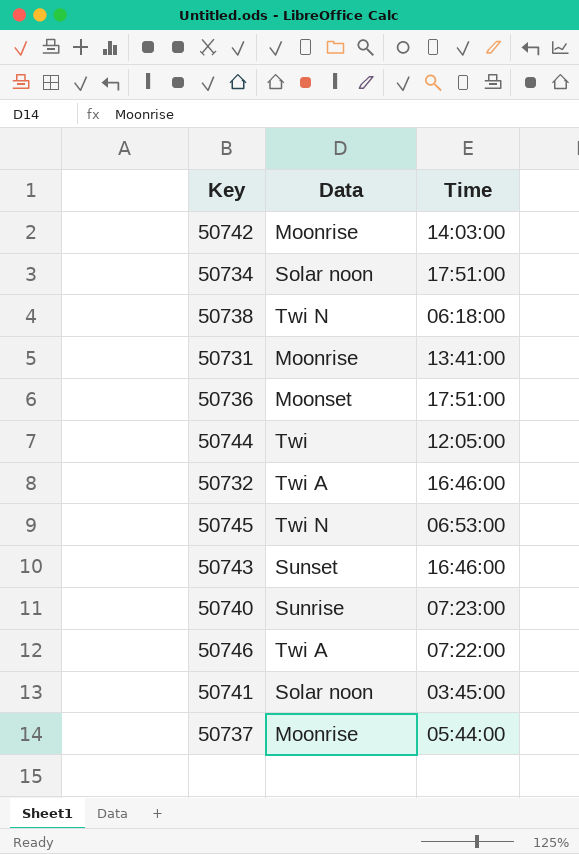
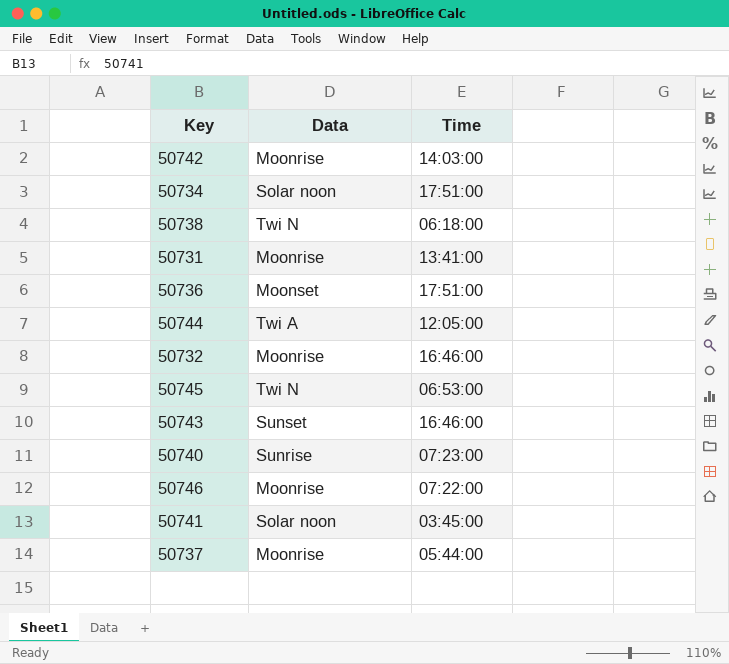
50744 | Data: Twi -> Twi A
50732 | Data: Twi A -> Moonrise
50746 | Data: Twi A -> Moonrise

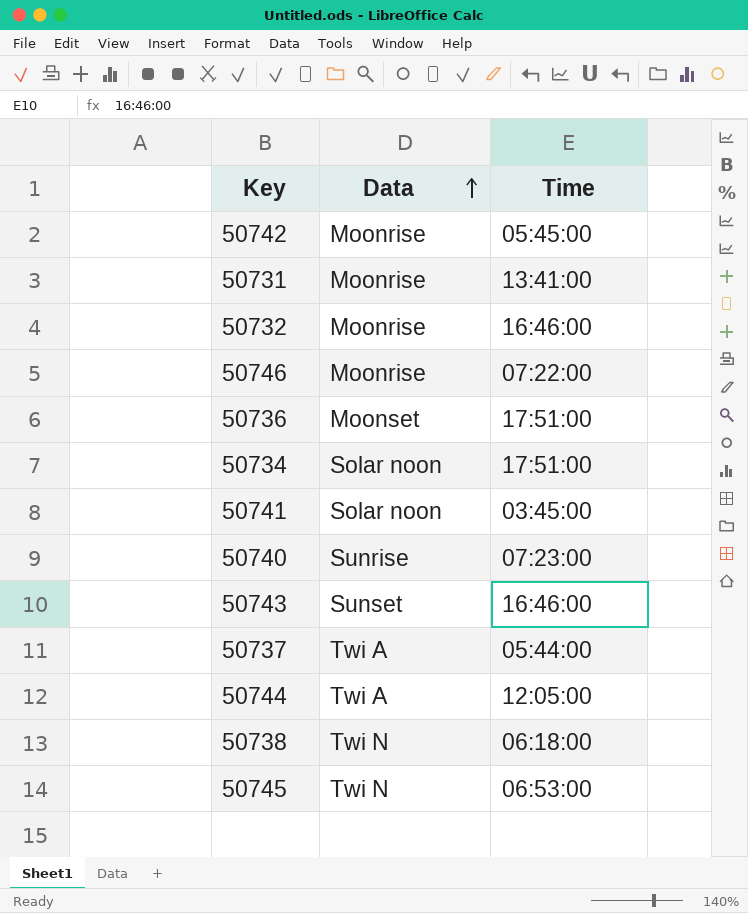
row order: none -> Data ascending
50742 | Time: 14:03:00 -> 05:45:00
50737 | Data: Moonrise -> Twi A

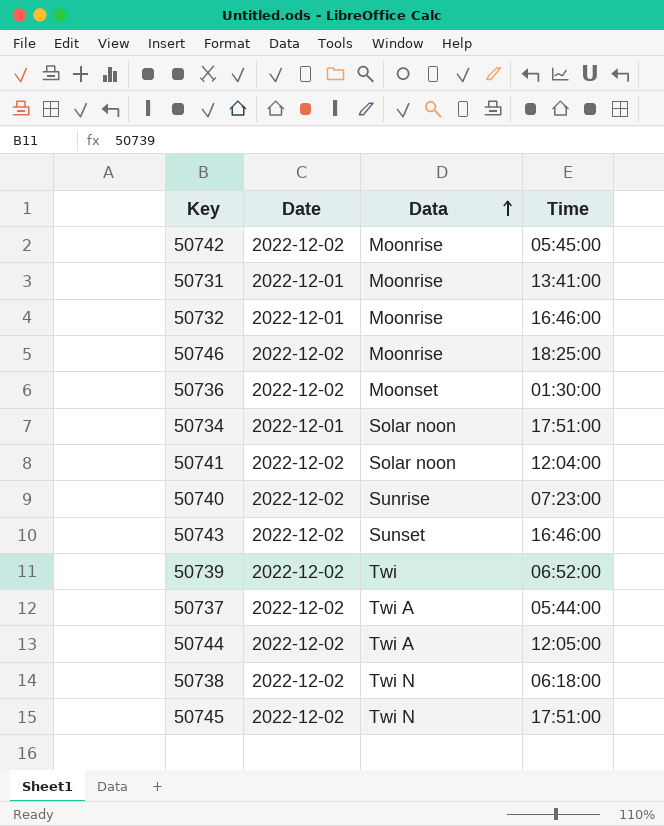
column Date | position: none -> 2
50746 | Time: 07:22:00 -> 18:25:00
50736 | Time: 17:51:00 -> 01:30:00
50741 | Time: 03:45:00 -> 12:04:00
row 50739: none -> 2022-12-02 | Twi | 06:52:00
50745 | Time: 06:53:00 -> 17:51:00

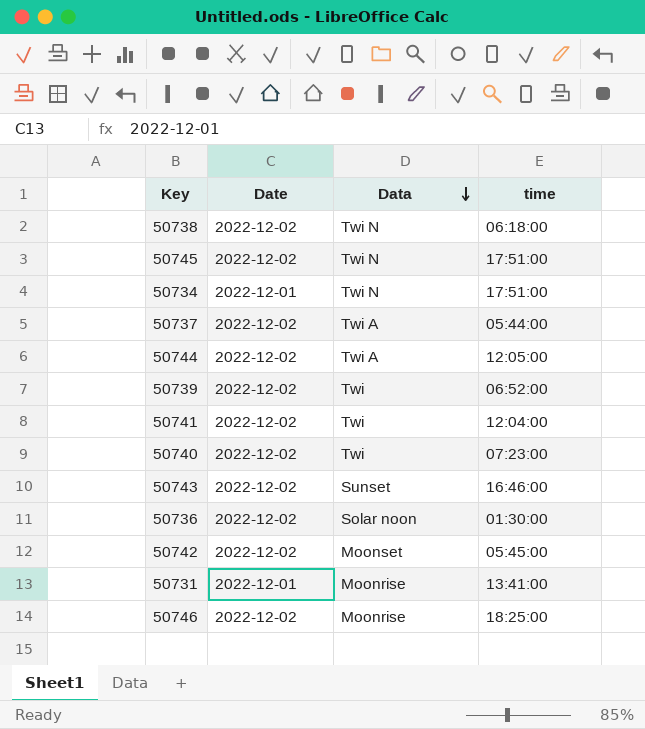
row order: Data ascending -> Data descending
column name: Time -> time
row 50732: 2022-12-01 | Moonrise | 16:46:00 -> none
50734 | Data: Solar noon -> Twi N
50741 | Data: Solar noon -> Twi
50740 | Data: Sunrise -> Twi
50736 | Data: Moonset -> Solar noon
50742 | Data: Moonrise -> Moonset

